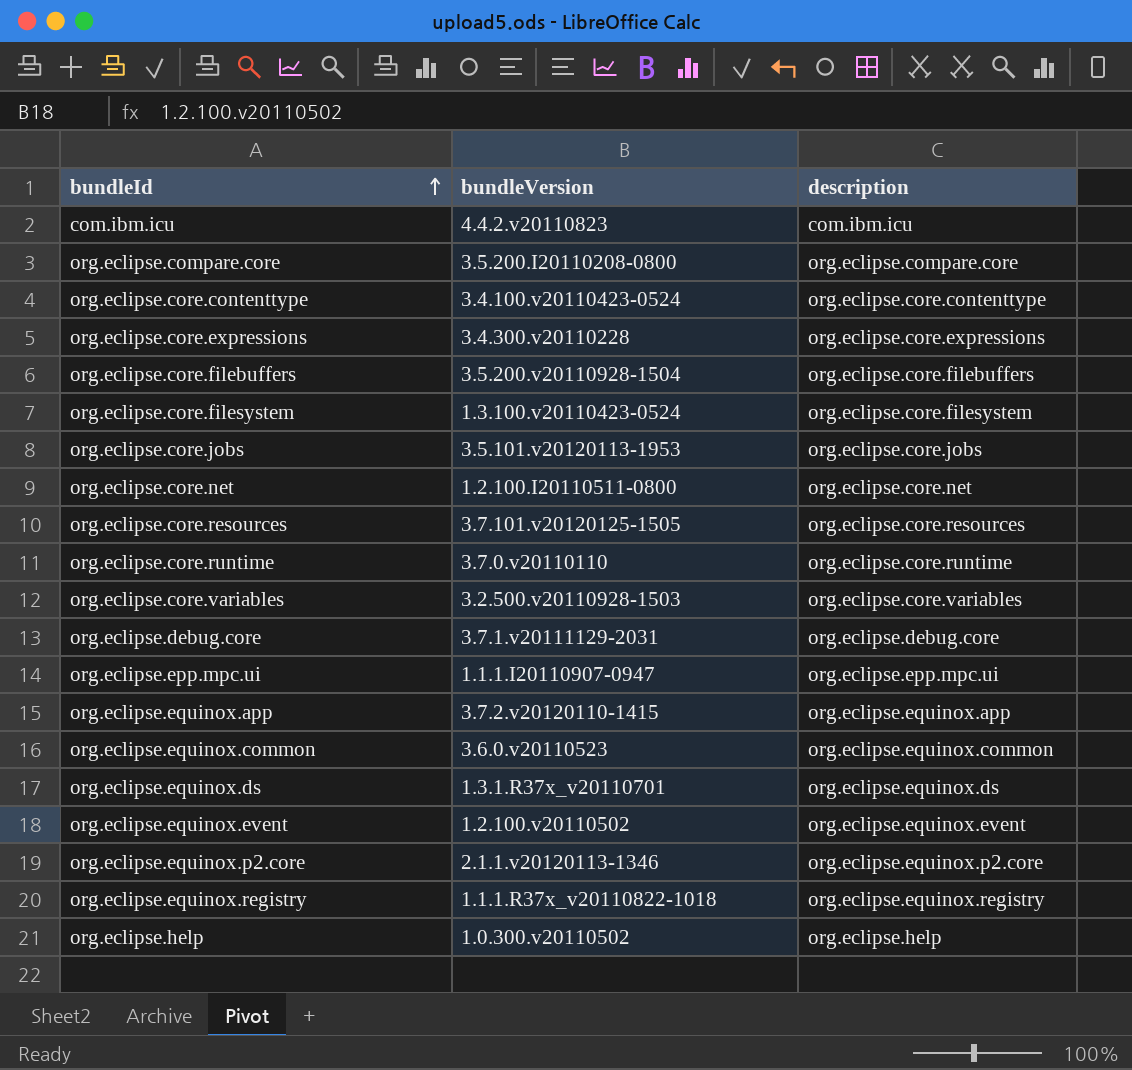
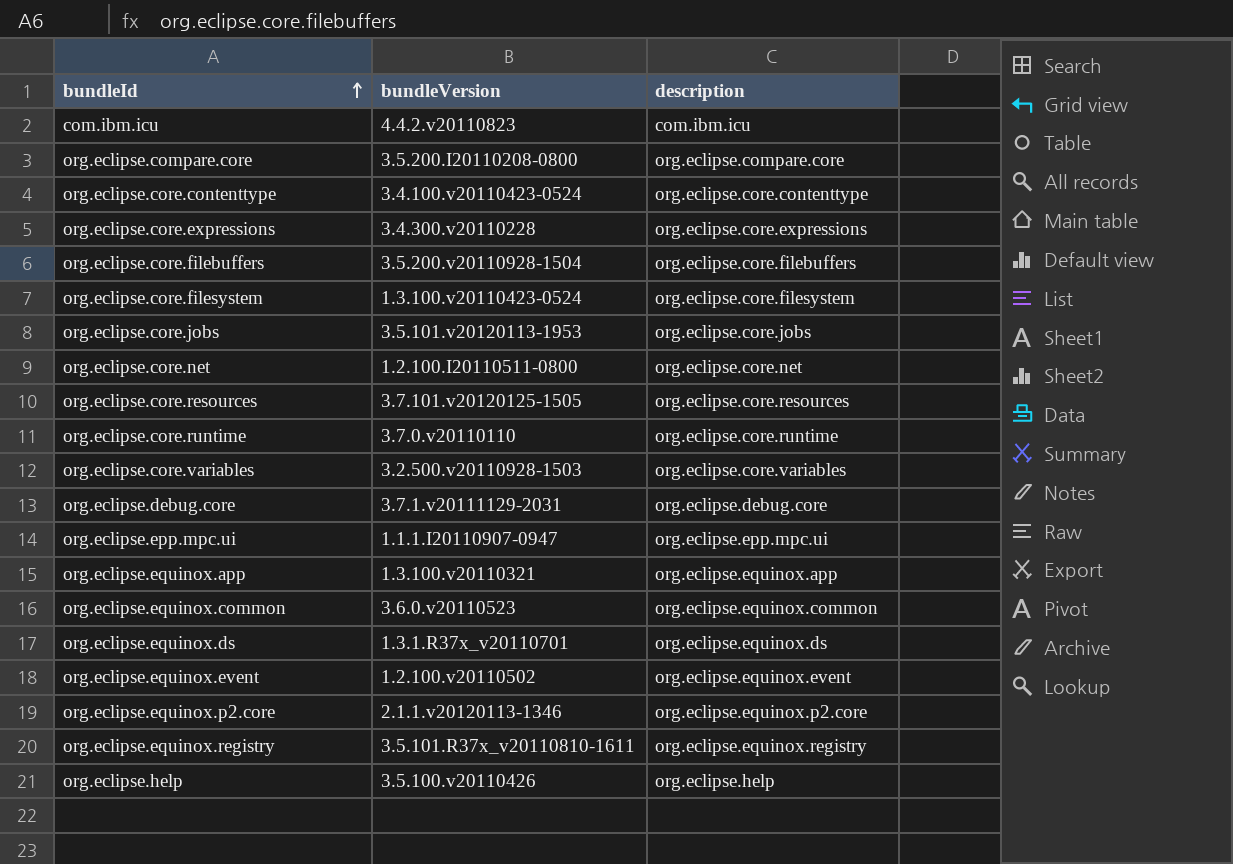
org.eclipse.equinox.app | bundleVersion: 3.7.2.v20120110-1415 -> 1.3.100.v20110321
org.eclipse.equinox.registry | bundleVersion: 1.1.1.R37x_v20110822-1018 -> 3.5.101.R37x_v20110810-1611
org.eclipse.help | bundleVersion: 1.0.300.v20110502 -> 3.5.100.v20110426

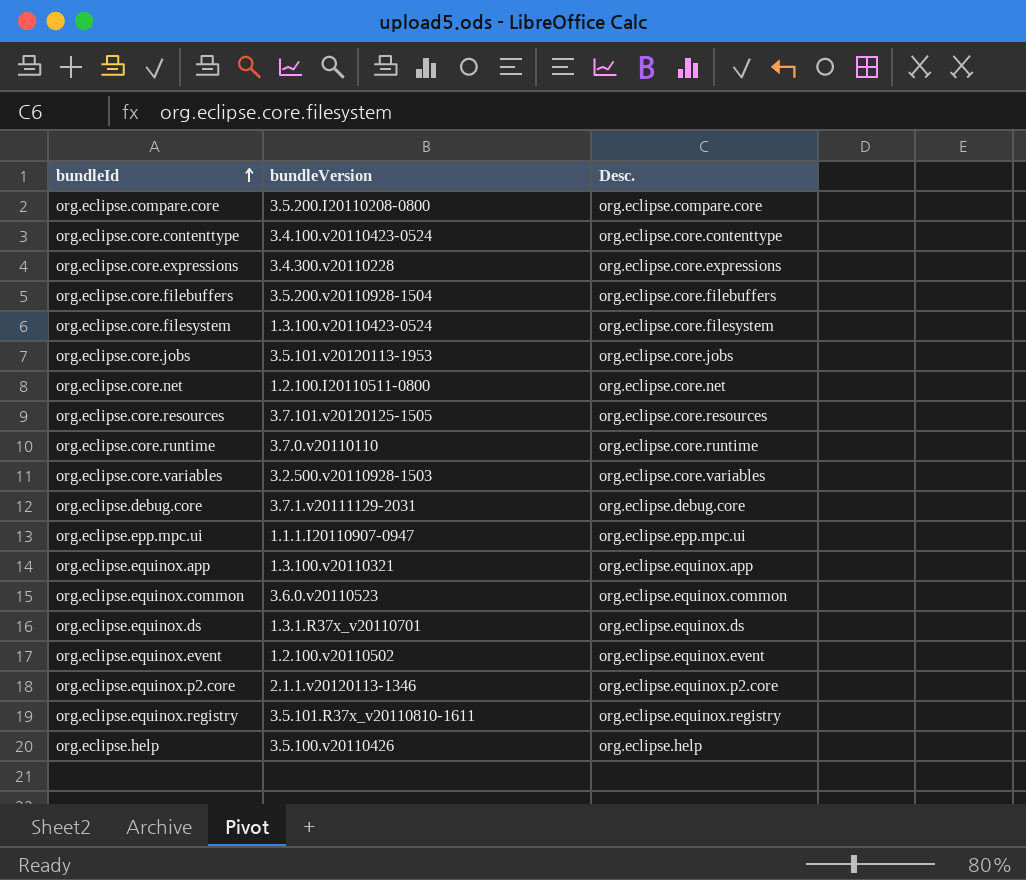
column name: description -> Desc.
row com.ibm.icu: 4.4.2.v20110823 | com.ibm.icu -> none

